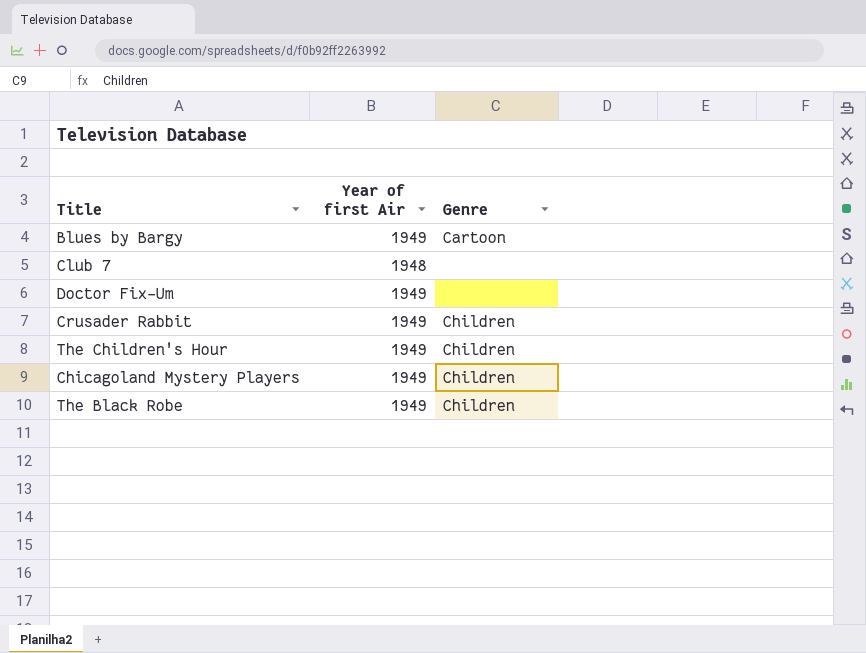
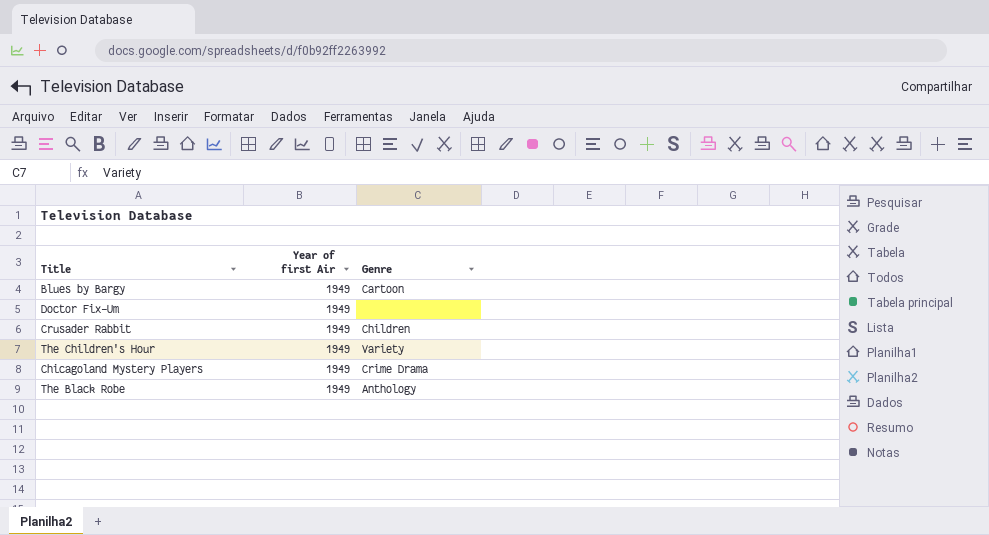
row Club 7: 1948 | none -> none
The Children's Hour | Genre: Children -> Variety
Chicagoland Mystery Players | Genre: Children -> Crime Drama
The Black Robe | Genre: Children -> Anthology

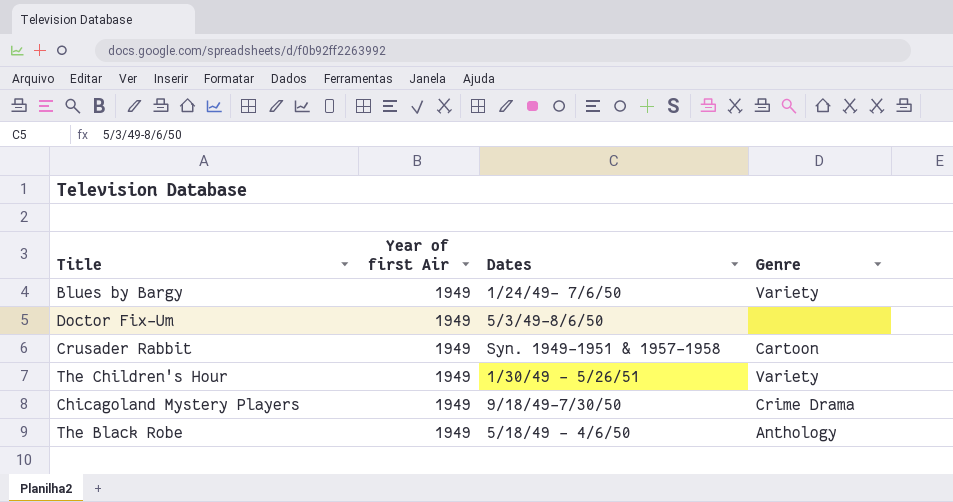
column Dates | position: none -> 3
Blues by Bargy | Genre: Cartoon -> Variety
Crusader Rabbit | Genre: Children -> Cartoon

